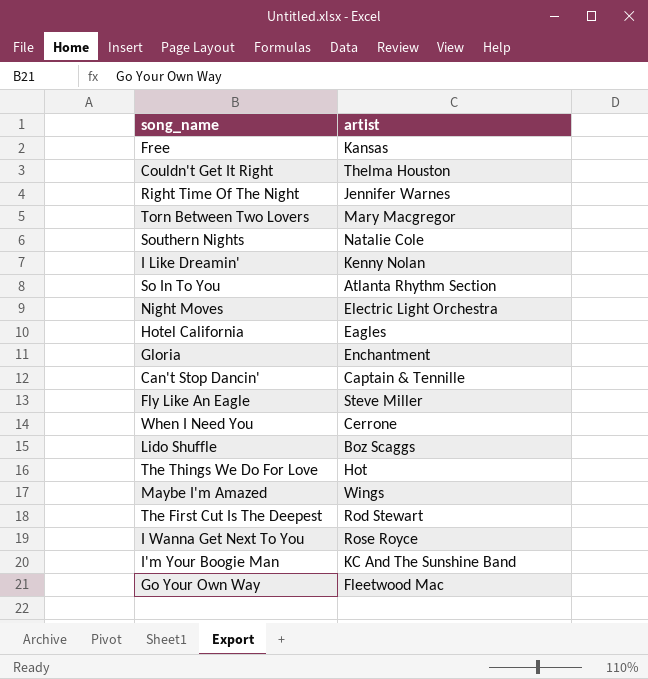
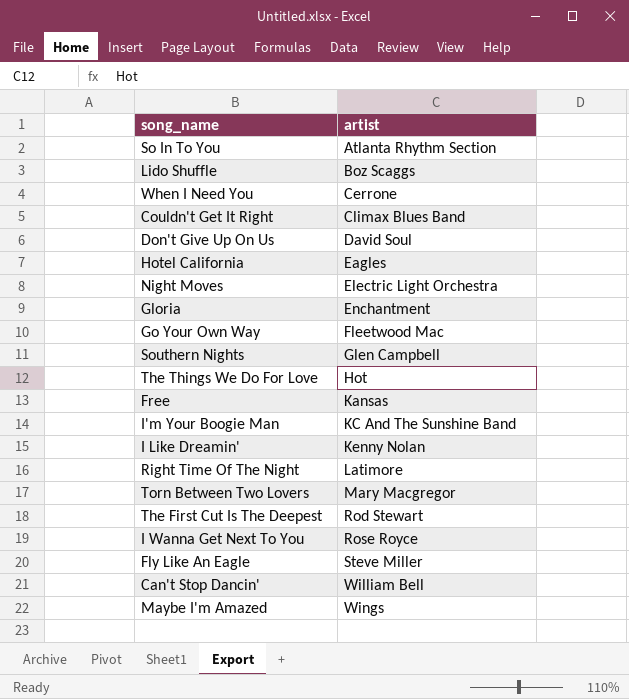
row order: none -> artist ascending
Couldn't Get It Right | artist: Thelma Houston -> Climax Blues Band
row Don't Give Up On Us: none -> David Soul
Southern Nights | artist: Natalie Cole -> Glen Campbell
Right Time Of The Night | artist: Jennifer Warnes -> Latimore
Can't Stop Dancin' | artist: Captain & Tennille -> William Bell

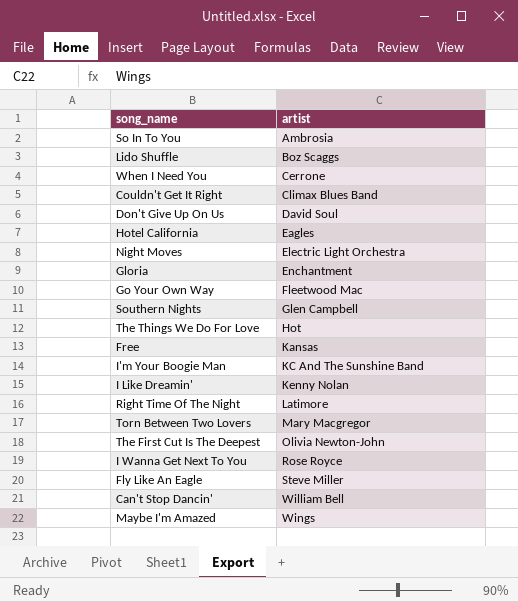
So In To You | artist: Atlanta Rhythm Section -> Ambrosia
The First Cut Is The Deepest | artist: Rod Stewart -> Olivia Newton-John

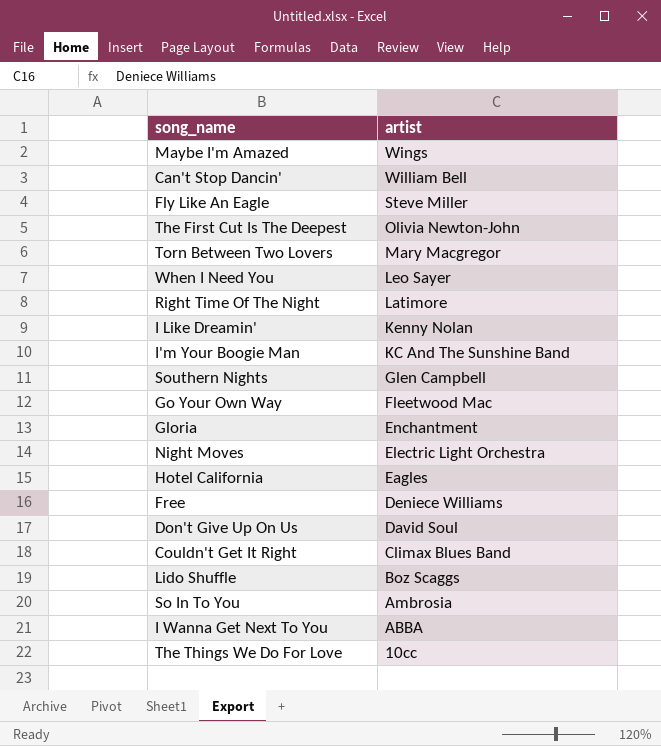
row order: artist ascending -> artist descending
When I Need You | artist: Cerrone -> Leo Sayer
Free | artist: Kansas -> Deniece Williams
I Wanna Get Next To You | artist: Rose Royce -> ABBA
The Things We Do For Love | artist: Hot -> 10cc

